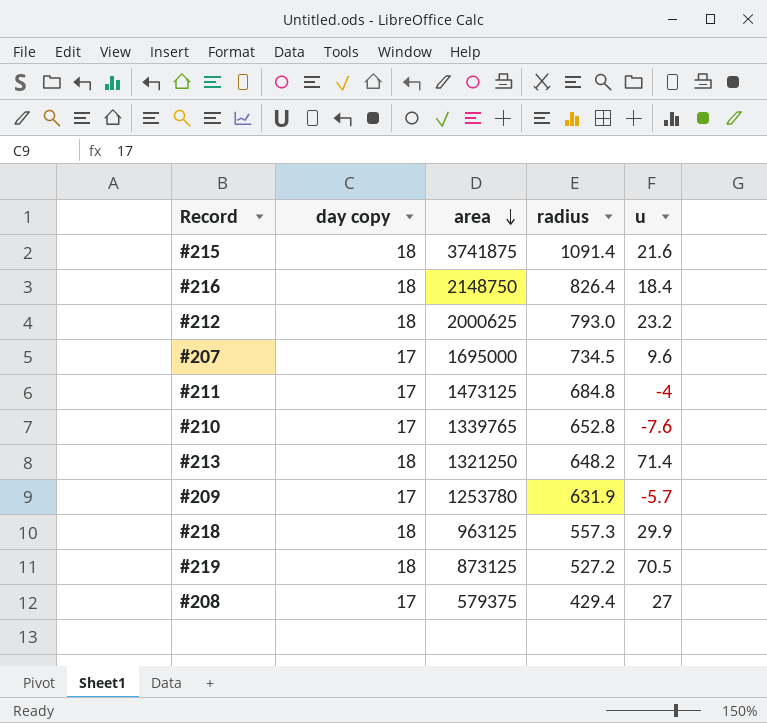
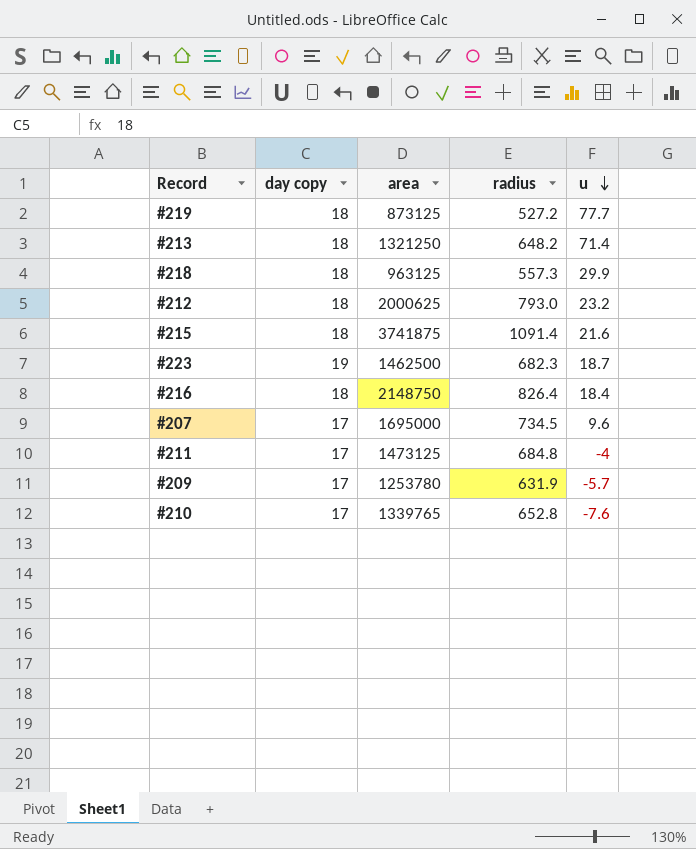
row order: area descending -> u descending
row #208: 17 | 579375 | 429.4 | 27 -> none
#219 | u: 70.5 -> 77.7
row #223: none -> 19 | 1462500 | 682.3 | 18.7

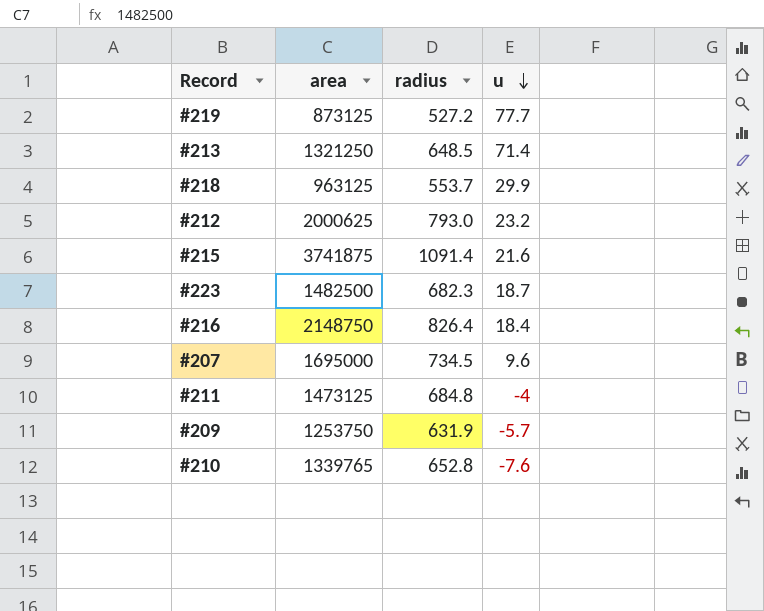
column day copy | position: 2 -> none
#213 | radius: 648.2 -> 648.5
#218 | radius: 557.3 -> 553.7
#223 | area: 1462500 -> 1482500
#209 | area: 1253780 -> 1253750

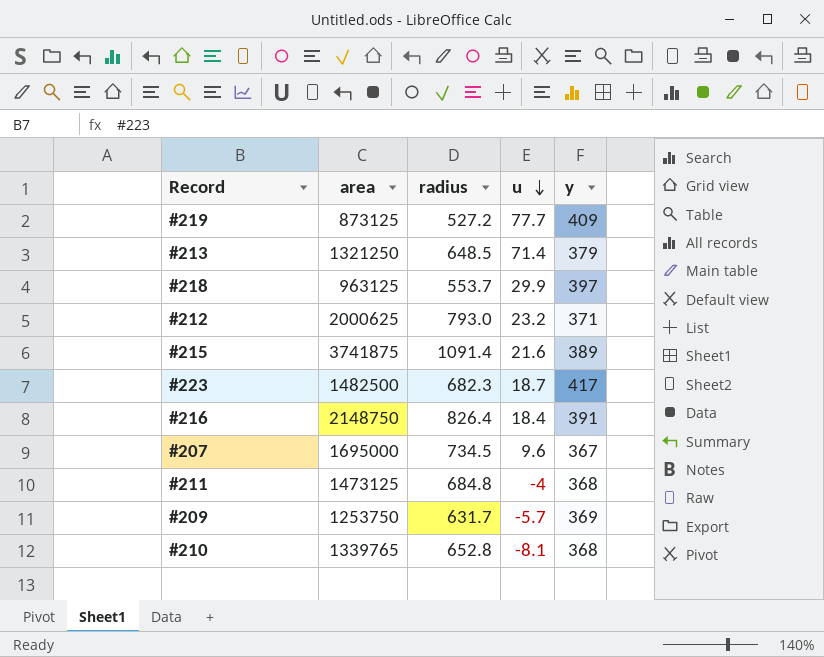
column y | position: none -> 5
#209 | radius: 631.9 -> 631.7
#210 | u: -7.6 -> -8.1

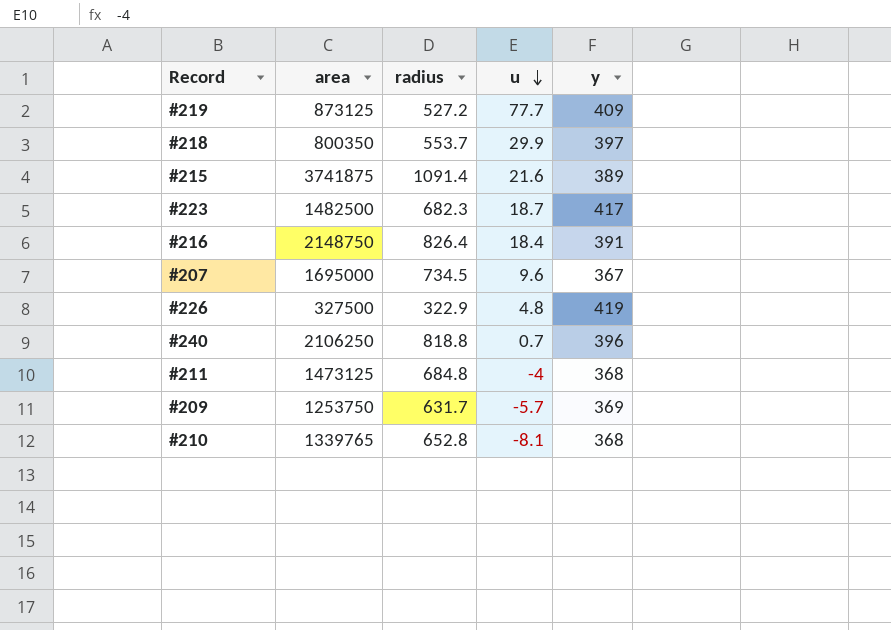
row #213: 1321250 | 648.5 | 71.4 | 379 -> none
row #212: 2000625 | 793.0 | 23.2 | 371 -> none
#218 | area: 963125 -> 800350
row #226: none -> 327500 | 322.9 | 4.8 | 419
row #240: none -> 2106250 | 818.8 | 0.7 | 396

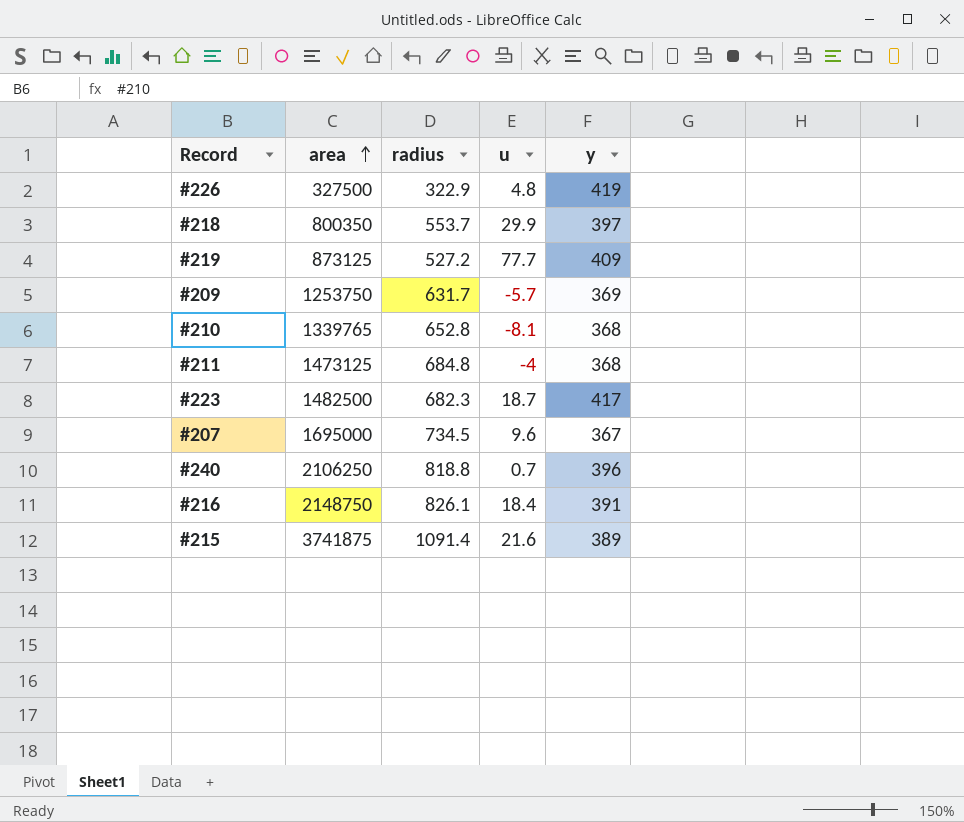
row order: u descending -> area ascending
#216 | radius: 826.4 -> 826.1

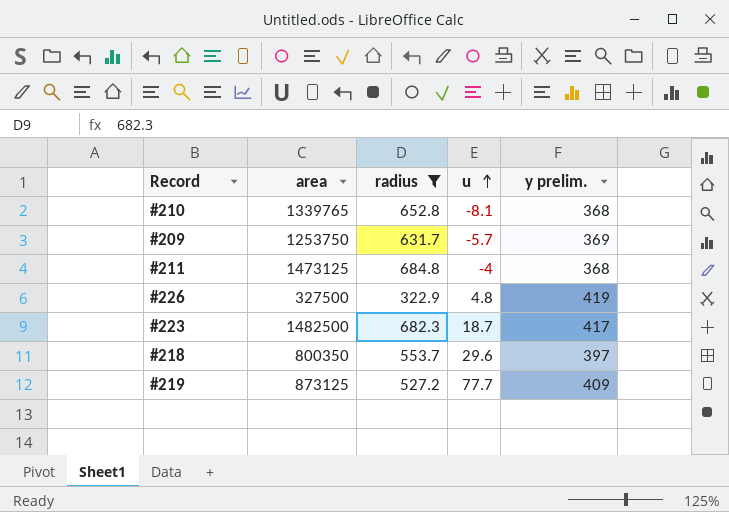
filter: none -> radius <= 684.8
row order: area ascending -> u ascending
column name: y -> y prelim.
#218 | u: 29.9 -> 29.6

